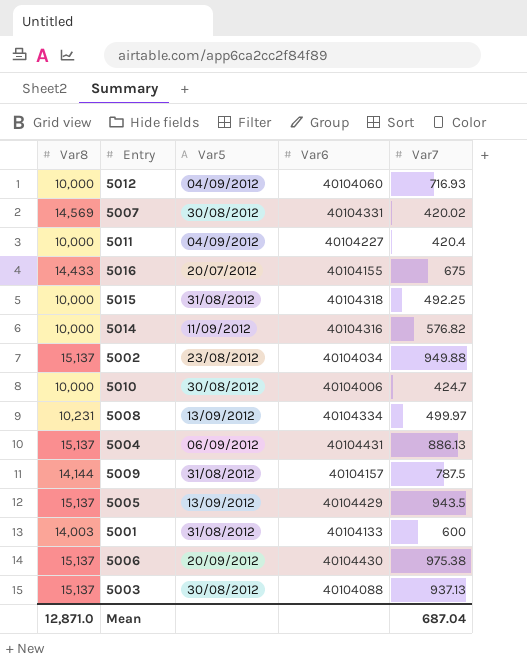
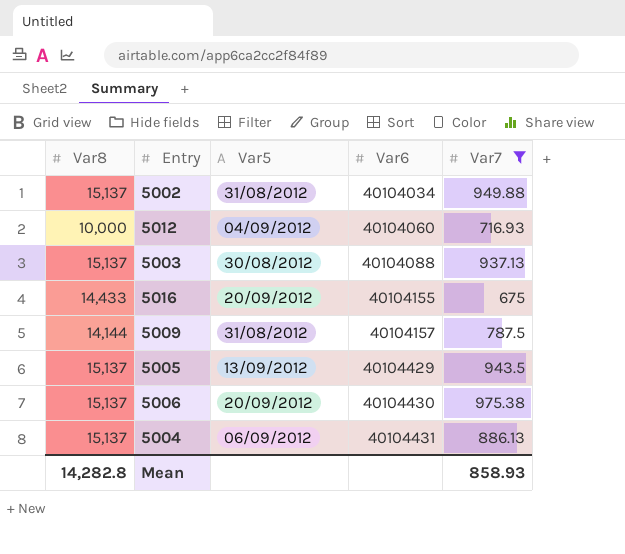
filter: none -> Var7 >= 675
row order: none -> Var6 ascending
5002 | Var5: 23/08/2012 -> 31/08/2012
5016 | Var5: 20/07/2012 -> 20/09/2012
Mean | Var8: 12,871.0 -> 14,282.8
Mean | Var7: 687.04 -> 858.93

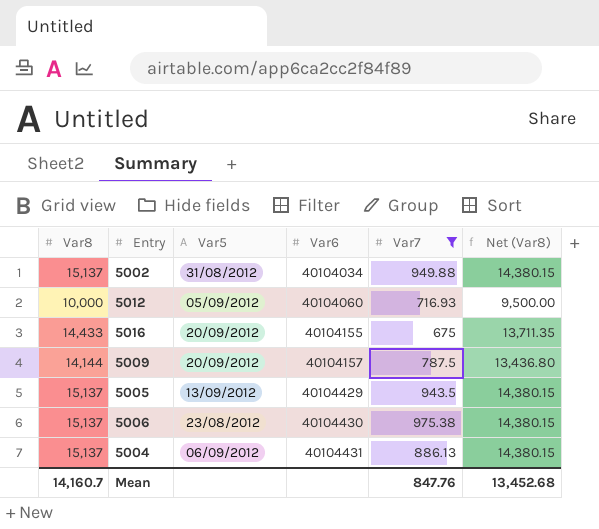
column Net (Var8) | formula: none -> [Var8] * 0.95
row 5003: 15,137 | 30/08/2012 | 40104088 | 937.13 -> none
5012 | Var5: 04/09/2012 -> 05/09/2012
5009 | Var5: 31/08/2012 -> 20/09/2012
5006 | Var5: 20/09/2012 -> 23/08/2012
Mean | Var8: 14,282.8 -> 14,160.7
Mean | Var7: 858.93 -> 847.76

